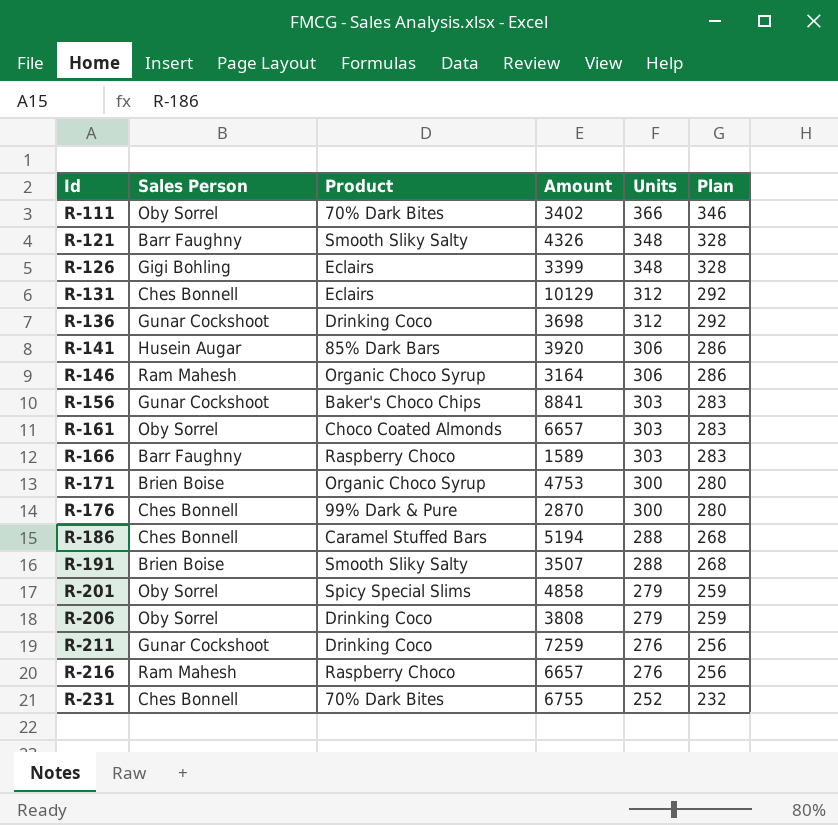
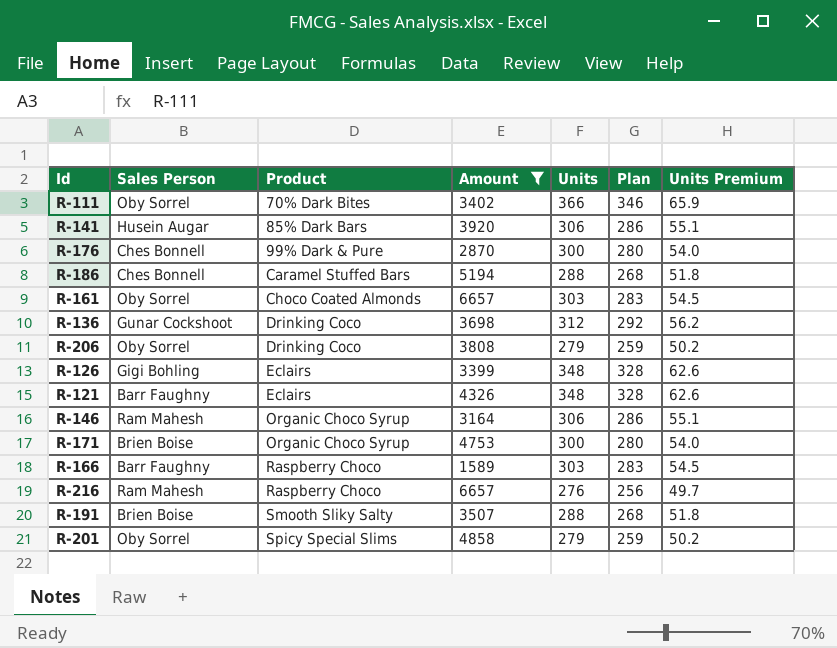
filter: none -> Amount <= 6657
row order: Id ascending -> Product ascending
column Units Premium | formula: none -> [Units] * 0.18
R-121 | Product: Smooth Sliky Salty -> Eclairs

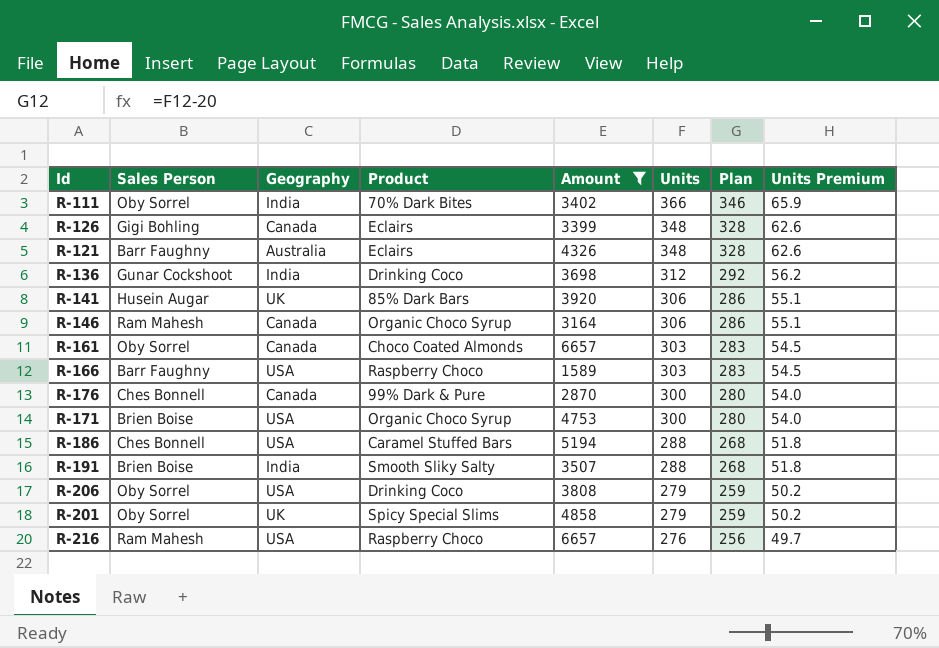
row order: Product ascending -> Units descending
column Geography | position: none -> 3

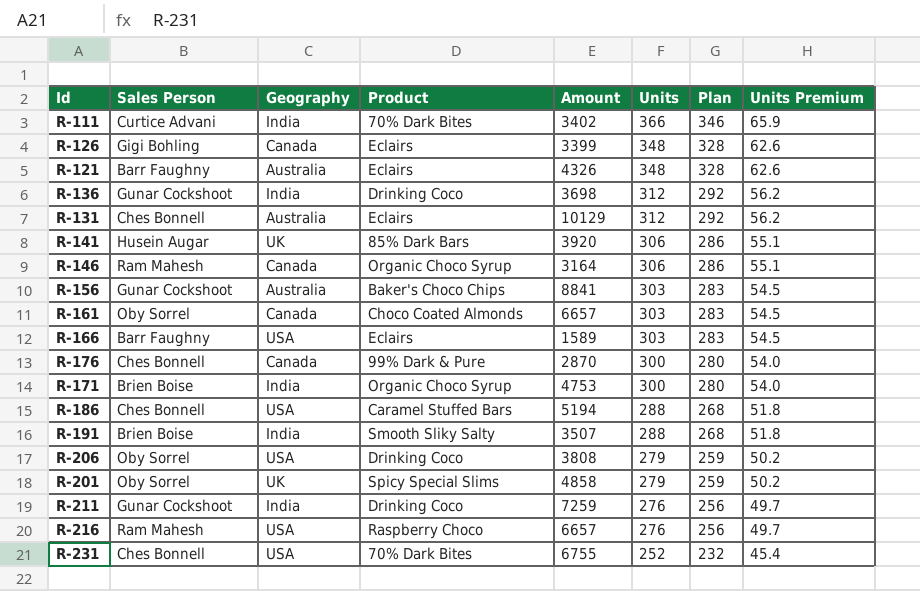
filter: Amount <= 6657 -> none
R-111 | Sales Person: Oby Sorrel -> Curtice Advani
R-166 | Product: Raspberry Choco -> Eclairs
R-171 | Geography: USA -> India

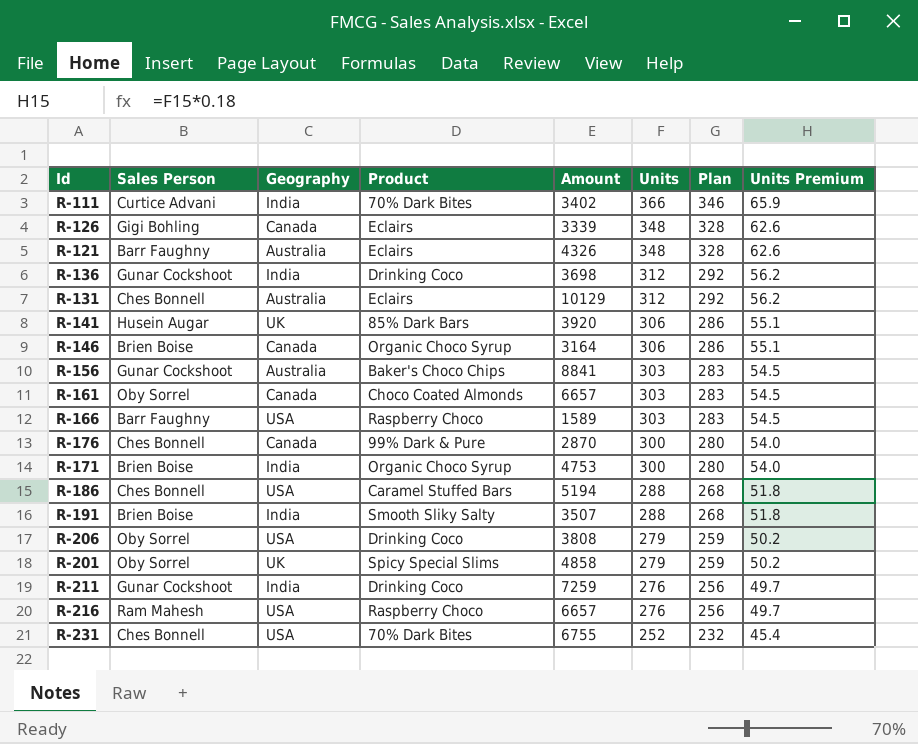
R-126 | Amount: 3399 -> 3339
R-146 | Sales Person: Ram Mahesh -> Brien Boise
R-166 | Product: Eclairs -> Raspberry Choco

